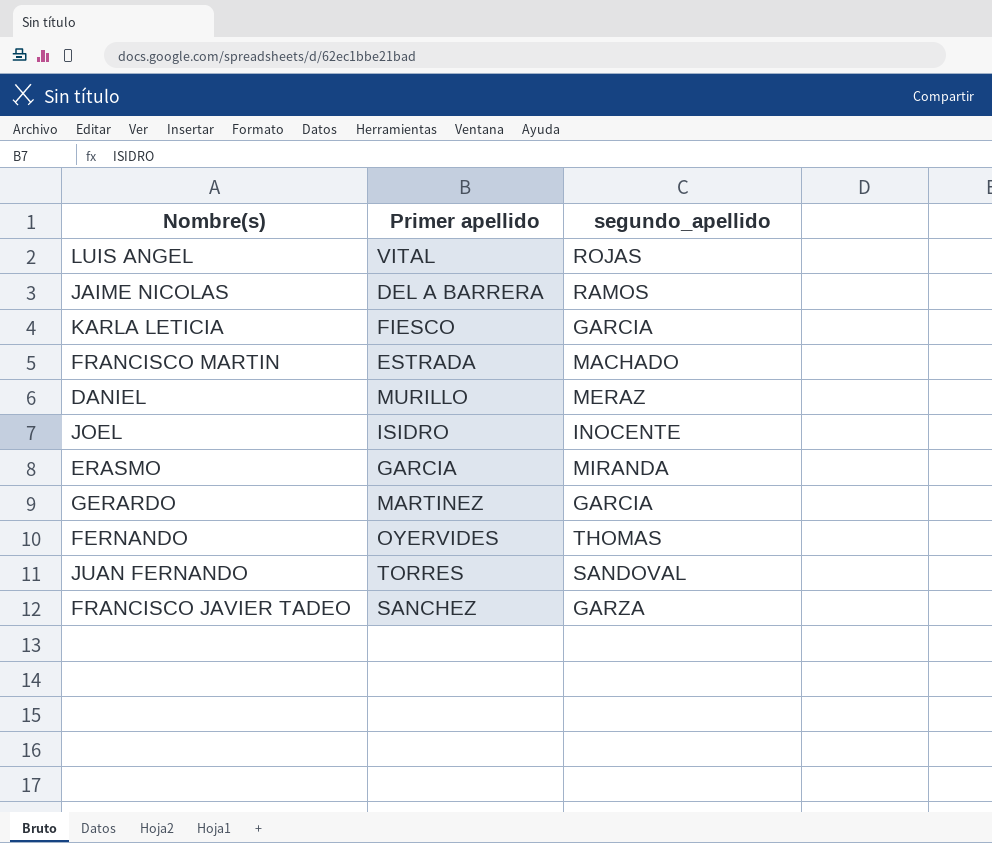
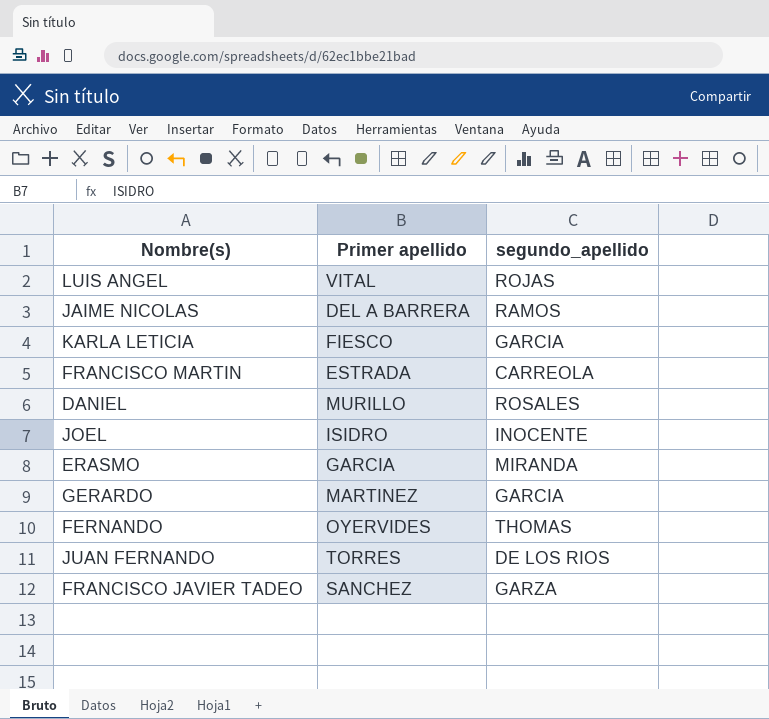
FRANCISCO MARTIN | segundo_apellido: MACHADO -> CARREOLA
DANIEL | segundo_apellido: MERAZ -> ROSALES
JUAN FERNANDO | segundo_apellido: SANDOVAL -> DE LOS RIOS

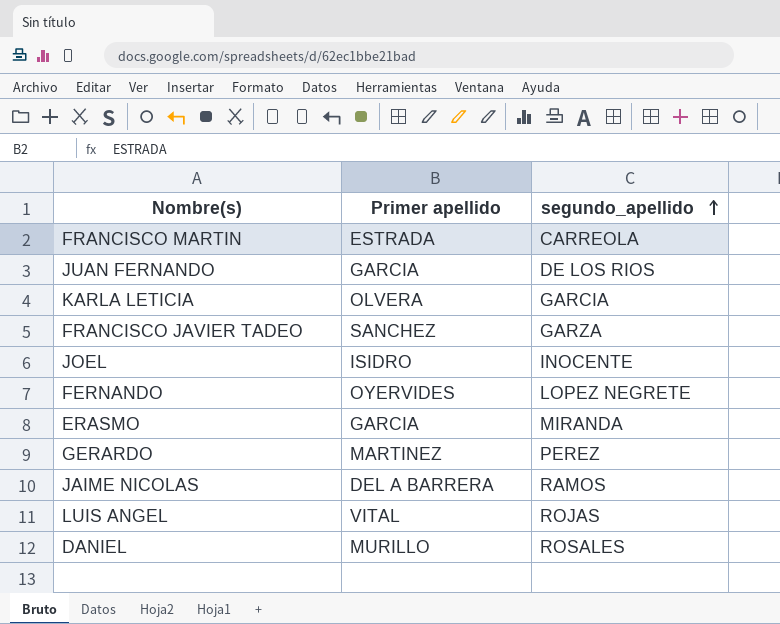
row order: none -> segundo_apellido ascending
JUAN FERNANDO | Primer apellido: TORRES -> GARCIA
KARLA LETICIA | Primer apellido: FIESCO -> OLVERA
FERNANDO | segundo_apellido: THOMAS -> LOPEZ NEGRETE
GERARDO | segundo_apellido: GARCIA -> PEREZ

